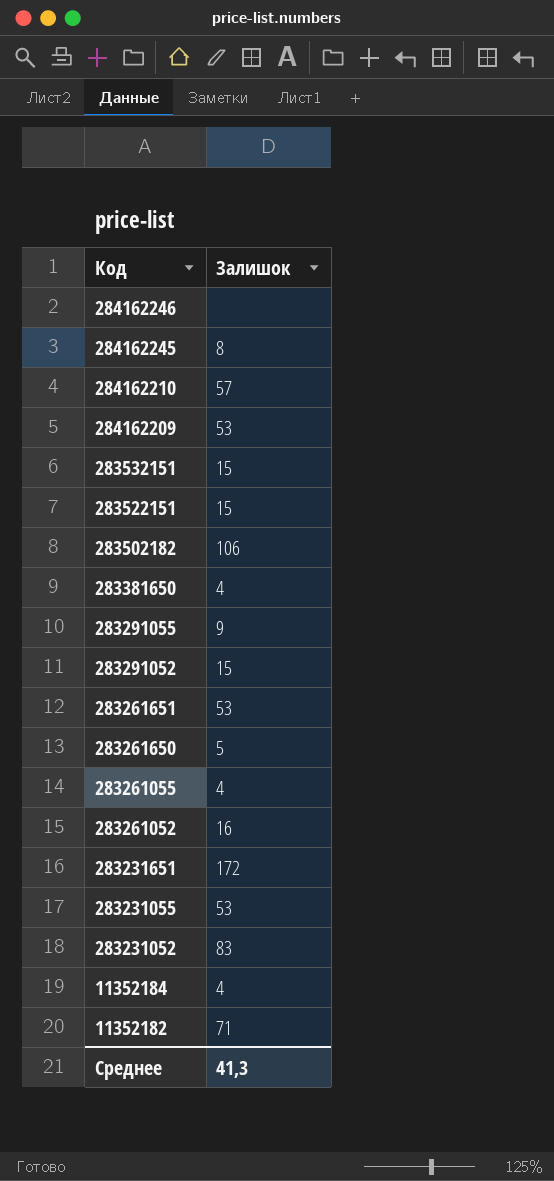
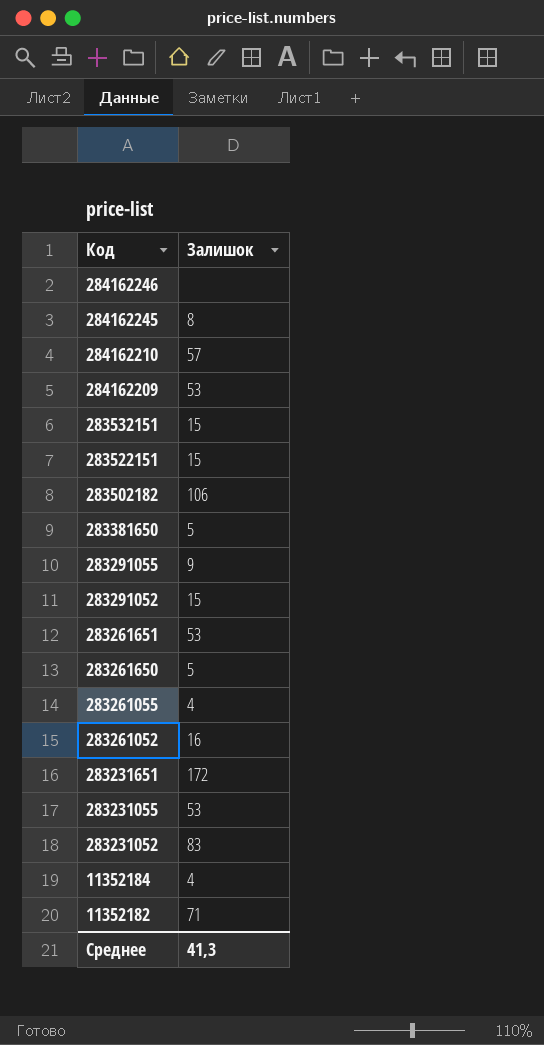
283381650 | Залишок: 4 -> 5

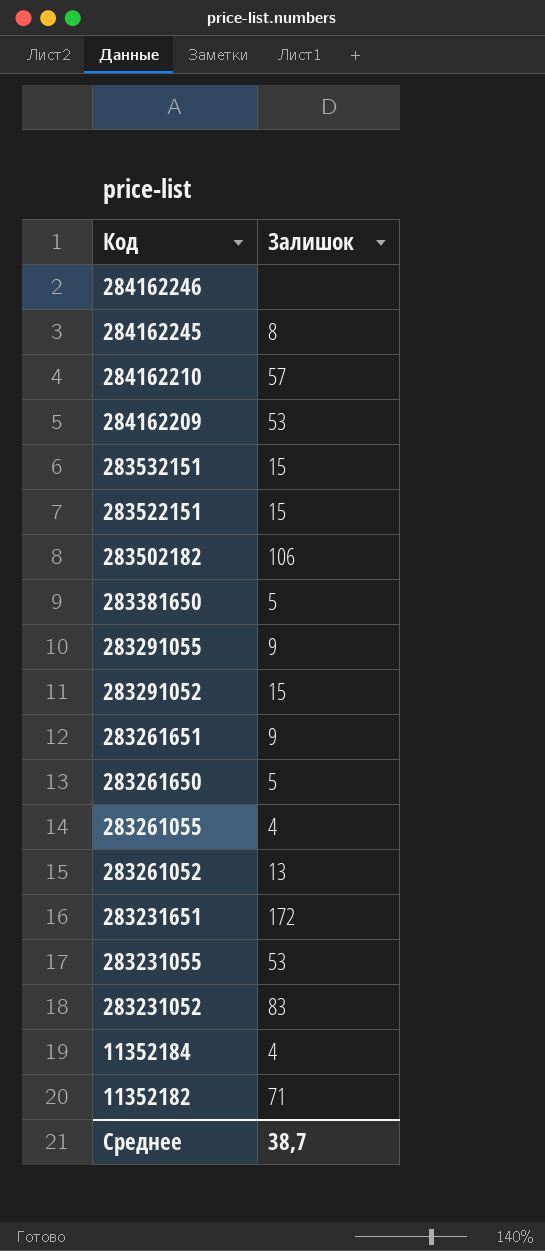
283261651 | Залишок: 53 -> 9
283261052 | Залишок: 16 -> 13
Среднее | Залишок: 41,3 -> 38,7

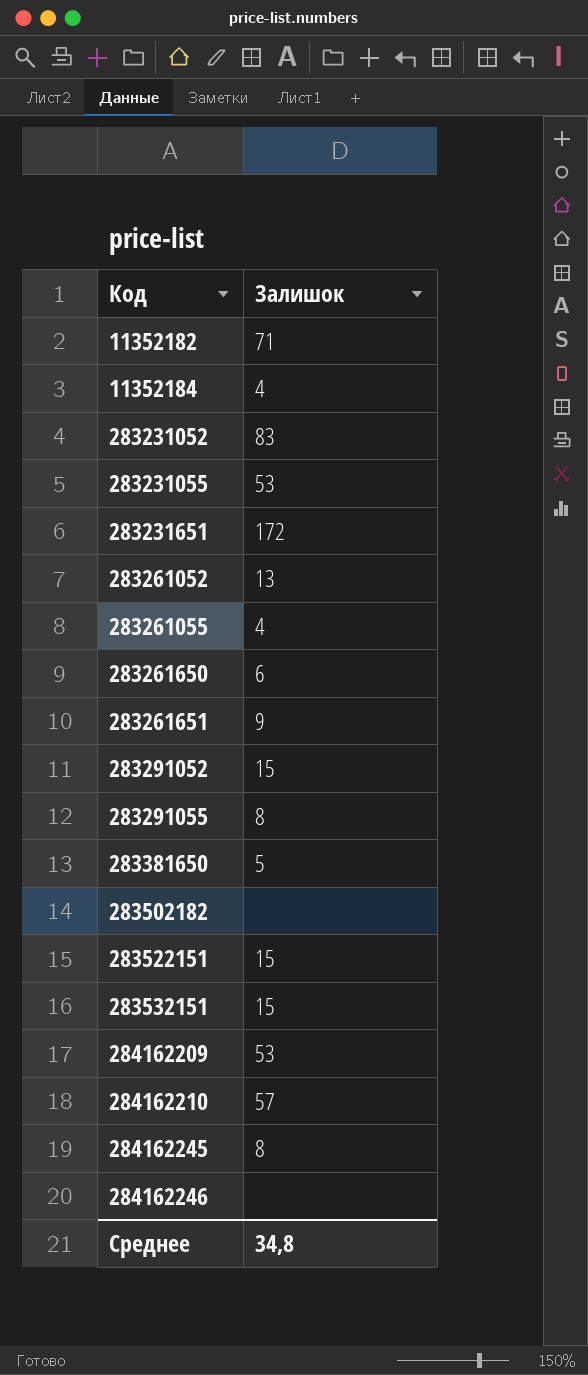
row order: Код descending -> Код ascending
283261650 | Залишок: 5 -> 6
283291055 | Залишок: 9 -> 8
283502182 | Залишок: 106 -> none
Среднее | Залишок: 38,7 -> 34,8

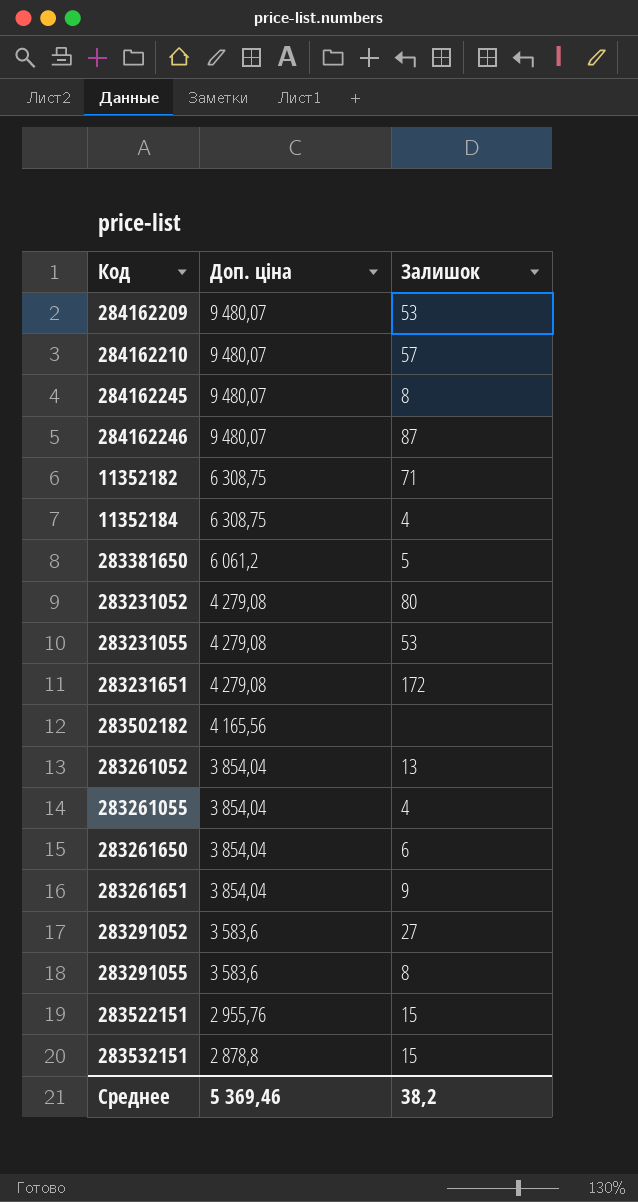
row order: Код ascending -> Доп. ціна descending
column Доп. ціна | position: none -> 2
284162246 | Залишок: none -> 87
283231052 | Залишок: 83 -> 80
283291052 | Залишок: 15 -> 27
Среднее | Залишок: 34,8 -> 38,2

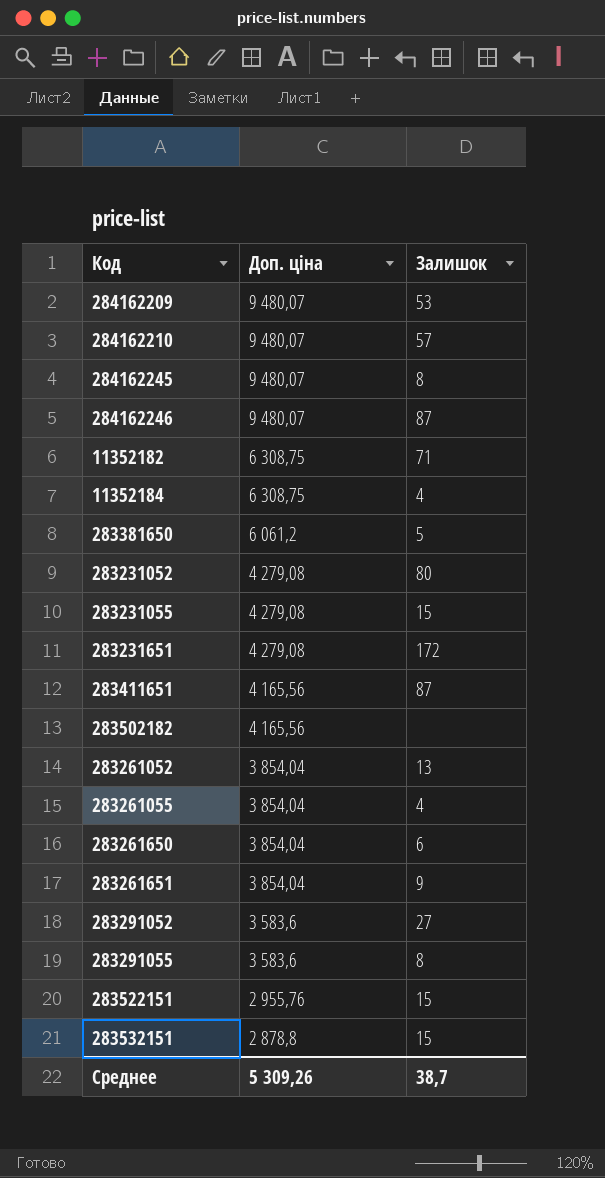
283231055 | Залишок: 53 -> 15
row 283411651: none -> 4 165,56 | 87
Среднее | Доп. ціна: 5 369,46 -> 5 309,26
Среднее | Залишок: 38,2 -> 38,7

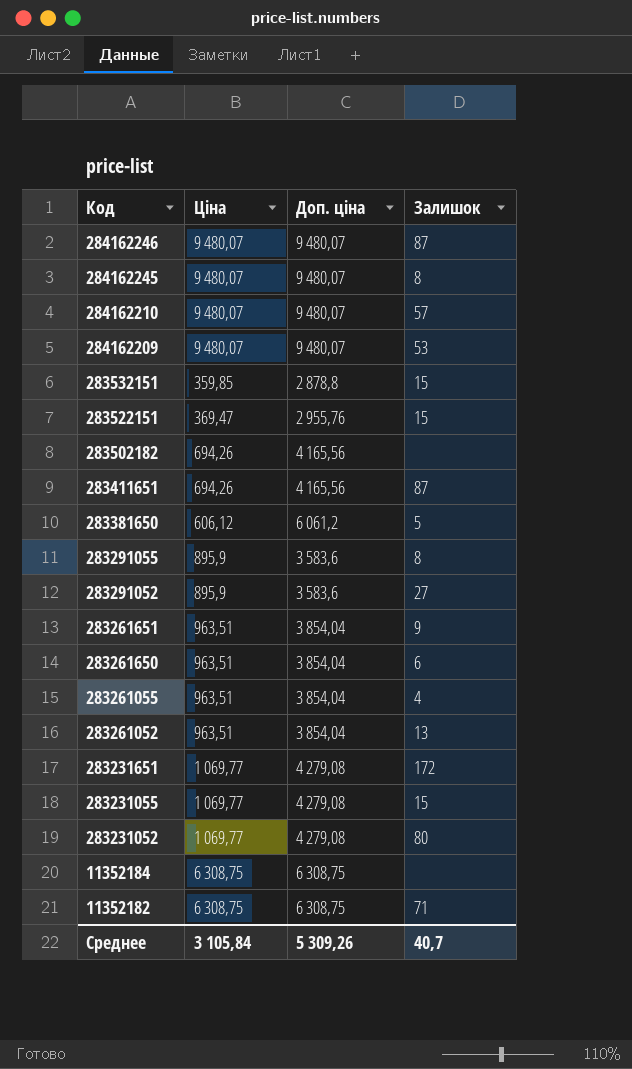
row order: Доп. ціна descending -> Код descending
column Ціна | position: none -> 2
11352184 | Залишок: 4 -> none
Среднее | Залишок: 38,7 -> 40,7

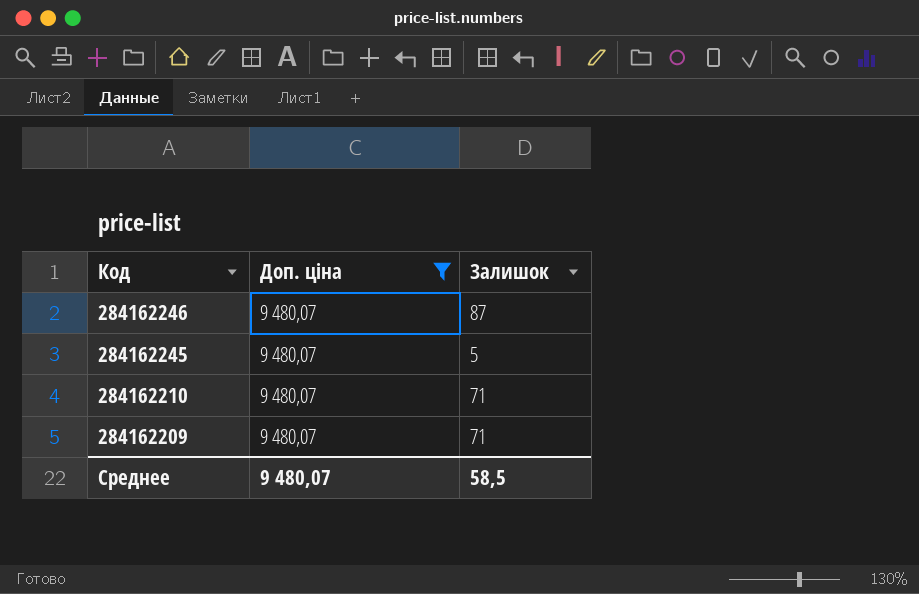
filter: none -> Доп. ціна = 9 480,07
column Ціна | position: 2 -> none
284162245 | Залишок: 8 -> 5
284162210 | Залишок: 57 -> 71
284162209 | Залишок: 53 -> 71
Среднее | Доп. ціна: 5 309,26 -> 9 480,07
Среднее | Залишок: 40,7 -> 58,5

